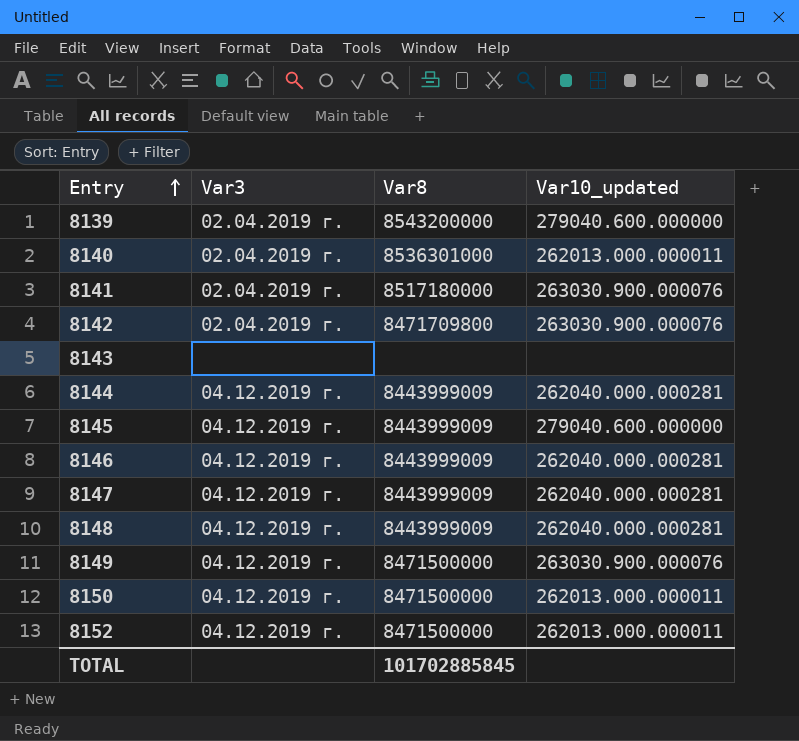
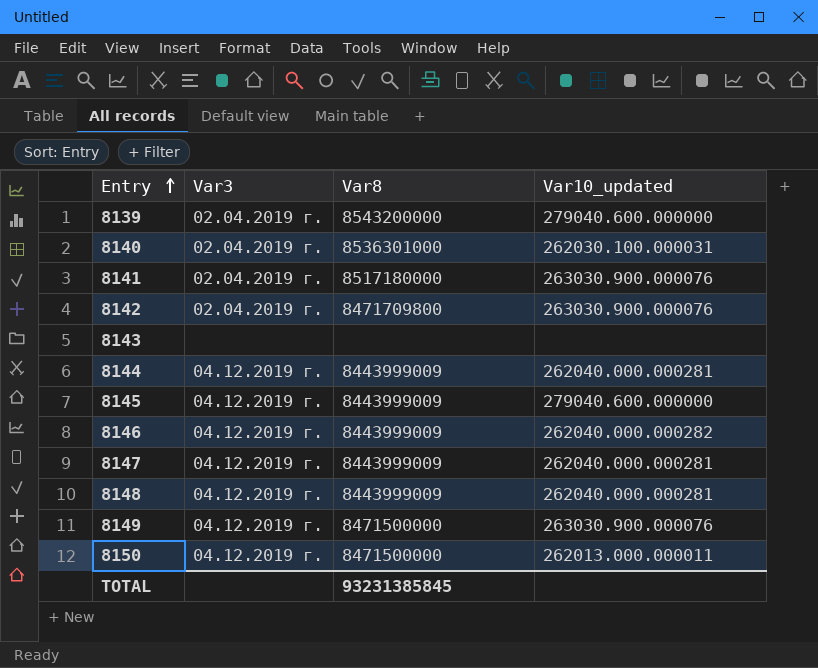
row 8152: 04.12.2019 г. | 8471500000 | 262013.000.000011 -> none
8140 | Var10_updated: 262013.000.000011 -> 262030.100.000031
8146 | Var10_updated: 262040.000.000281 -> 262040.000.000282
TOTAL | Var8: 101702885845 -> 93231385845

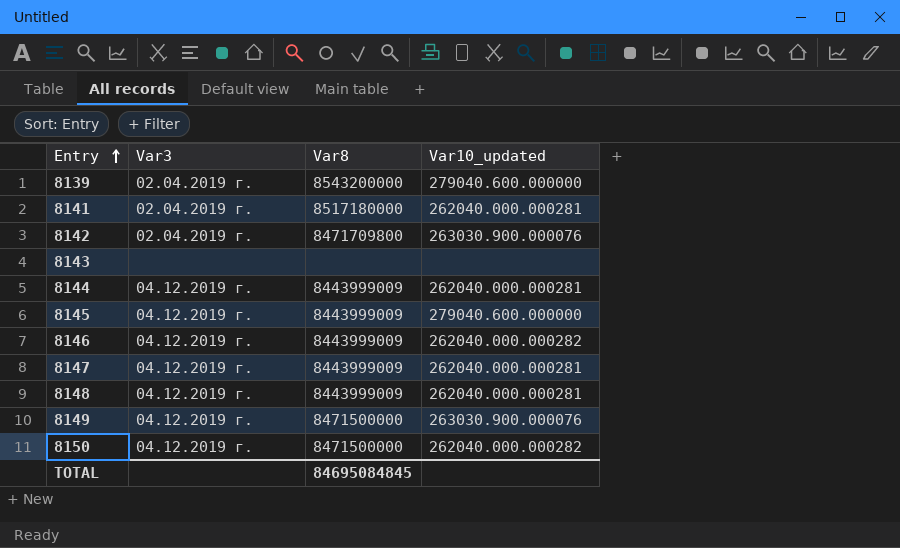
row 8140: 02.04.2019 г. | 8536301000 | 262030.100.000031 -> none
8141 | Var10_updated: 263030.900.000076 -> 262040.000.000281
8150 | Var10_updated: 262013.000.000011 -> 262040.000.000282
TOTAL | Var8: 93231385845 -> 84695084845

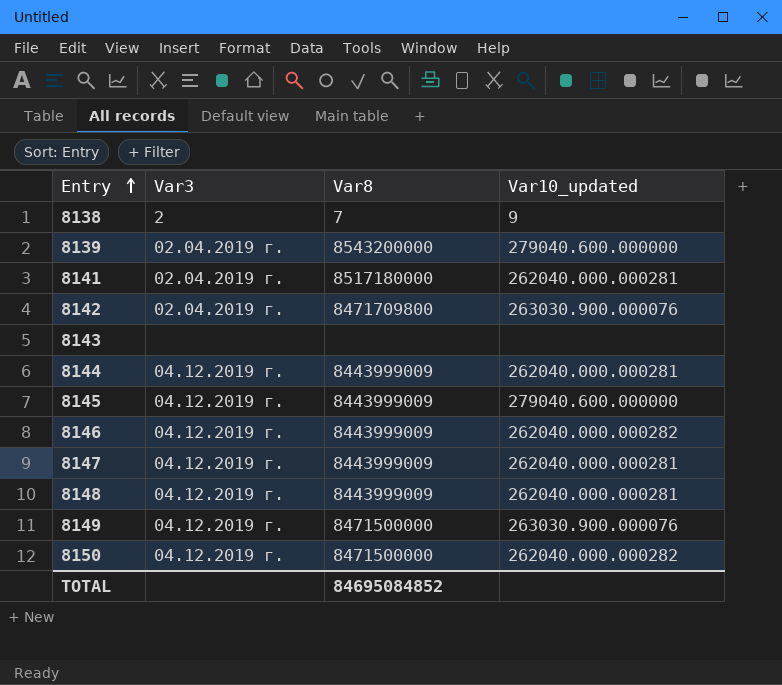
row 8138: none -> 2 | 7 | 9
TOTAL | Var8: 84695084845 -> 84695084852

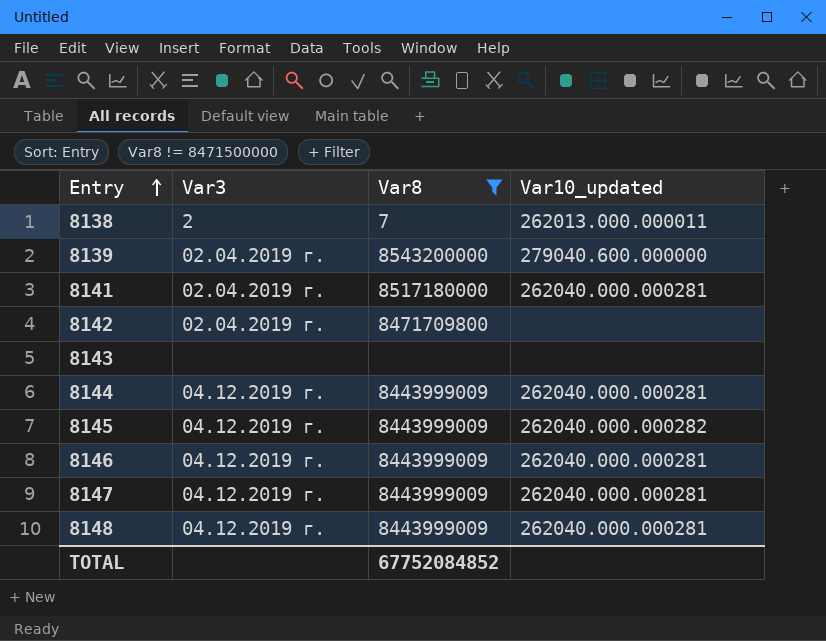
filter: none -> Var8 != 8471500000
8138 | Var10_updated: 9 -> 262013.000.000011
8142 | Var10_updated: 263030.900.000076 -> none
8145 | Var10_updated: 279040.600.000000 -> 262040.000.000282
8146 | Var10_updated: 262040.000.000282 -> 262040.000.000281
TOTAL | Var8: 84695084852 -> 67752084852

